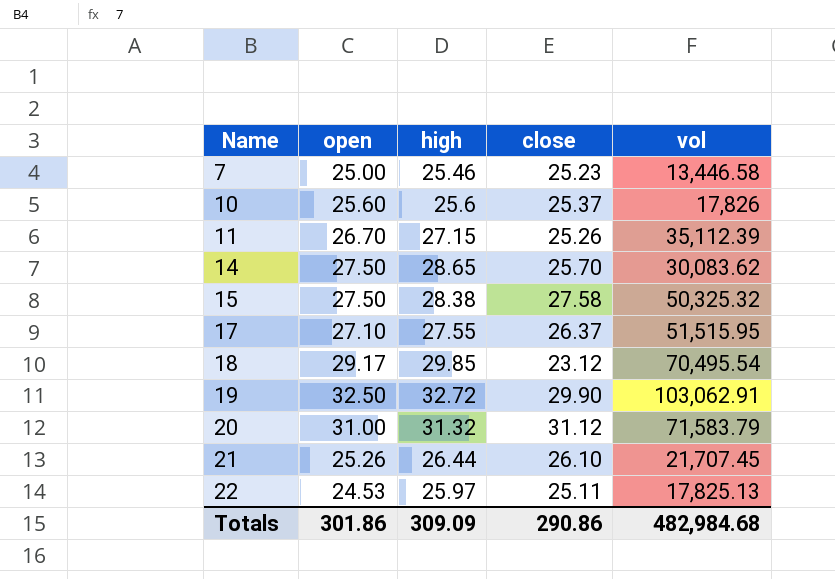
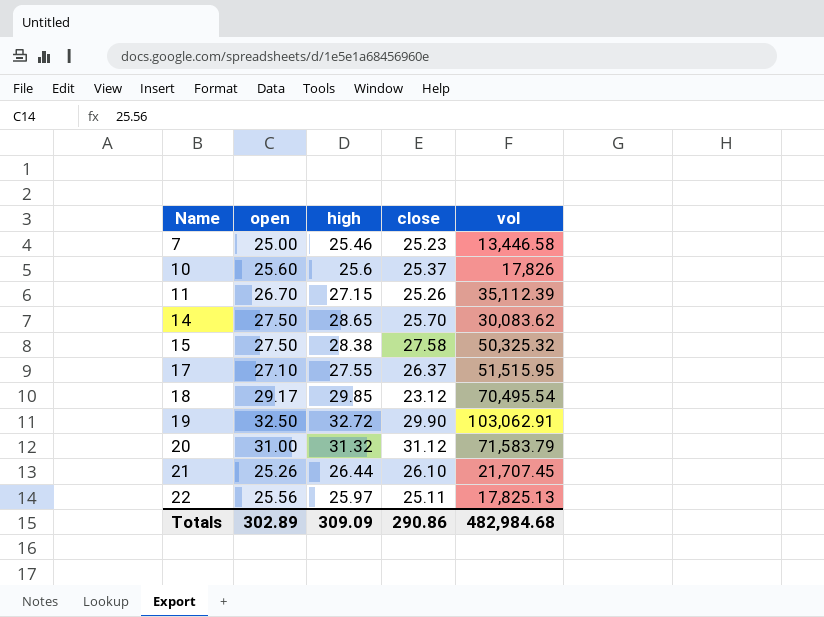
22 | open: 24.53 -> 25.56
Totals | open: 301.86 -> 302.89

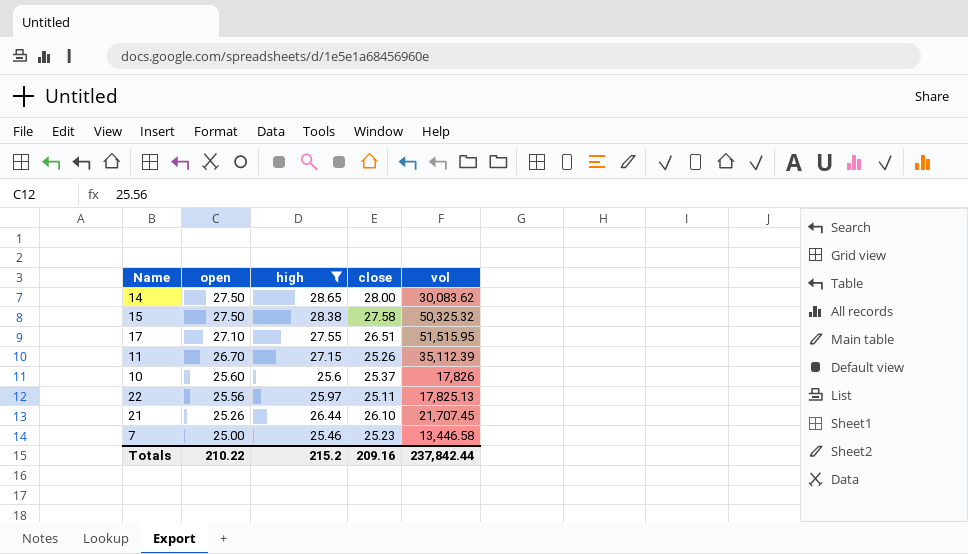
filter: none -> high <= 28.65
row order: Name ascending -> open descending
14 | close: 25.70 -> 28.00
17 | close: 26.37 -> 26.51
Totals | open: 302.89 -> 210.22
Totals | high: 309.09 -> 215.2
Totals | close: 290.86 -> 209.16
Totals | vol: 482,984.68 -> 237,842.44

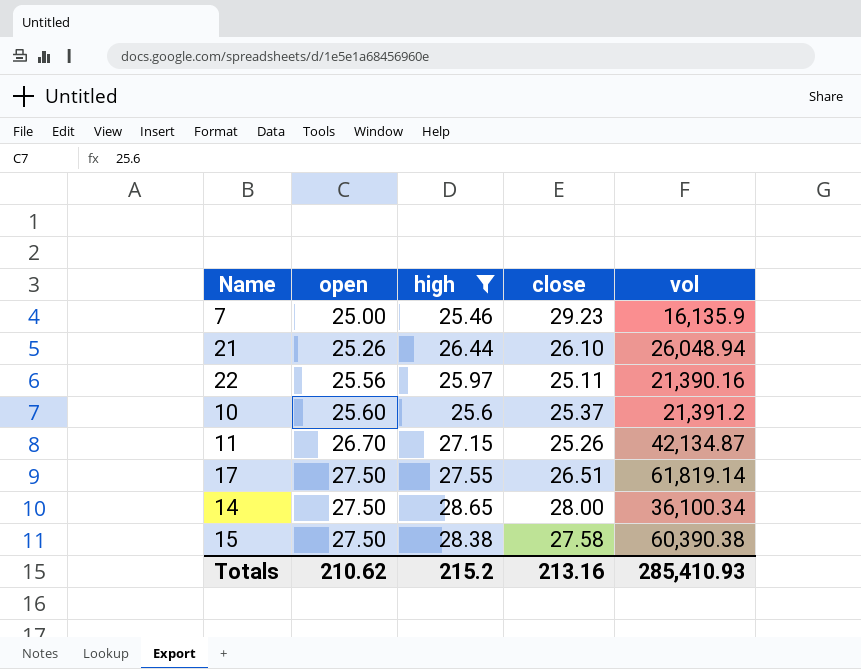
row order: open descending -> open ascending
7 | close: 25.23 -> 29.23
7 | vol: 13,446.58 -> 16,135.9
21 | vol: 21,707.45 -> 26,048.94
22 | vol: 17,825.13 -> 21,390.16
10 | vol: 17,826 -> 21,391.2
11 | vol: 35,112.39 -> 42,134.87
17 | open: 27.10 -> 27.50
17 | vol: 51,515.95 -> 61,819.14
14 | vol: 30,083.62 -> 36,100.34
15 | vol: 50,325.32 -> 60,390.38
Totals | open: 210.22 -> 210.62
Totals | close: 209.16 -> 213.16
Totals | vol: 237,842.44 -> 285,410.93

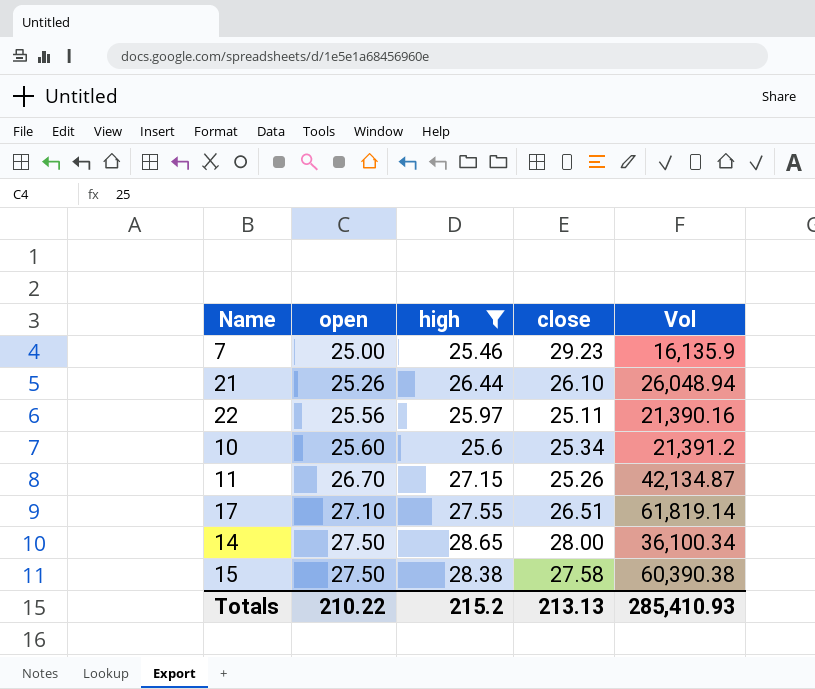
column name: vol -> Vol
10 | close: 25.37 -> 25.34
17 | open: 27.50 -> 27.10
Totals | open: 210.62 -> 210.22
Totals | close: 213.16 -> 213.13

